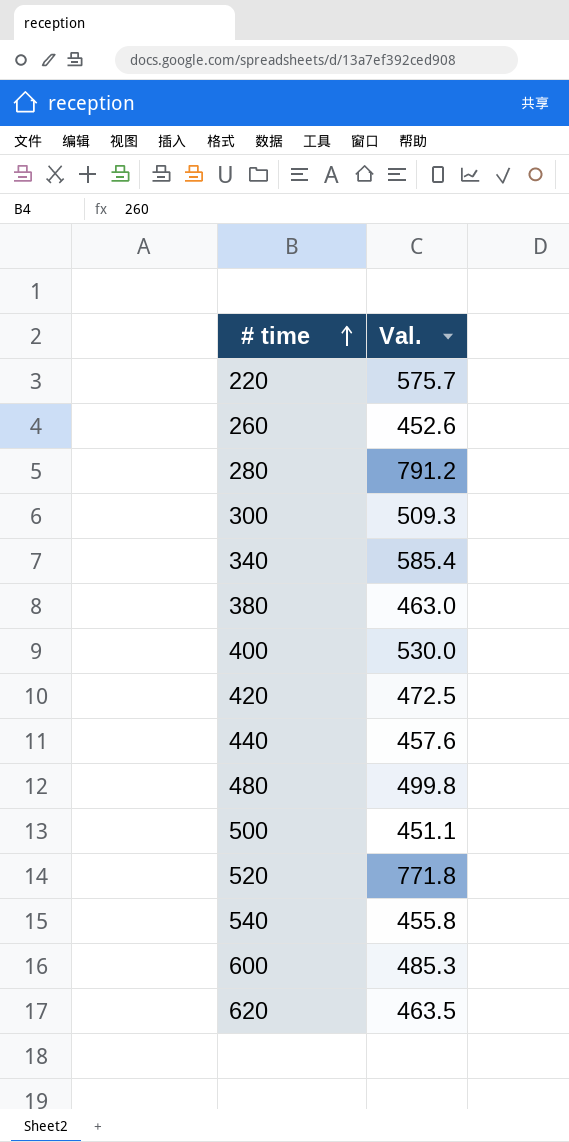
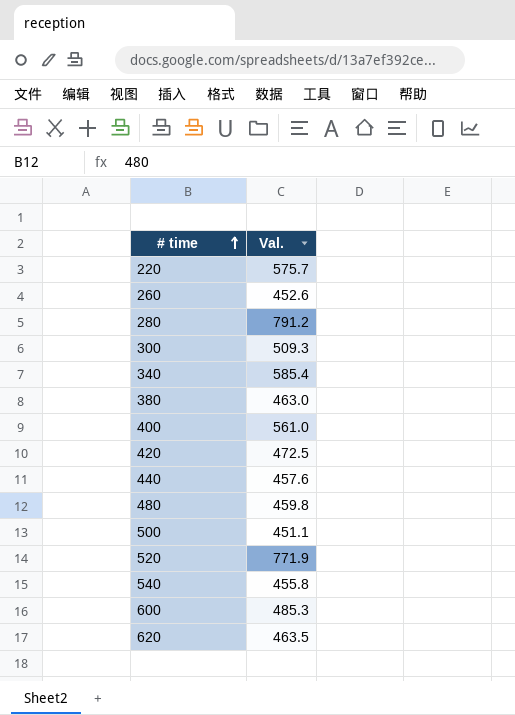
400 | Val.: 530.0 -> 561.0
480 | Val.: 499.8 -> 459.8
520 | Val.: 771.8 -> 771.9

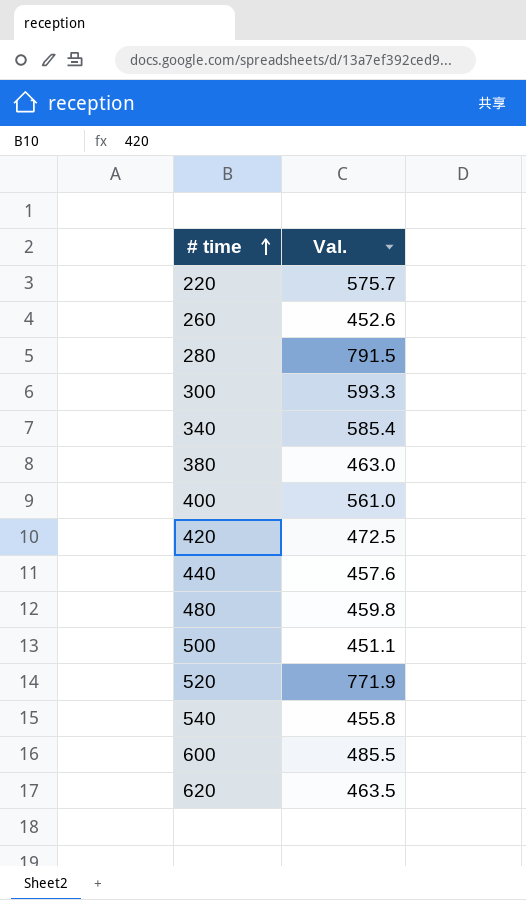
280 | Val.: 791.2 -> 791.5
300 | Val.: 509.3 -> 593.3
600 | Val.: 485.3 -> 485.5

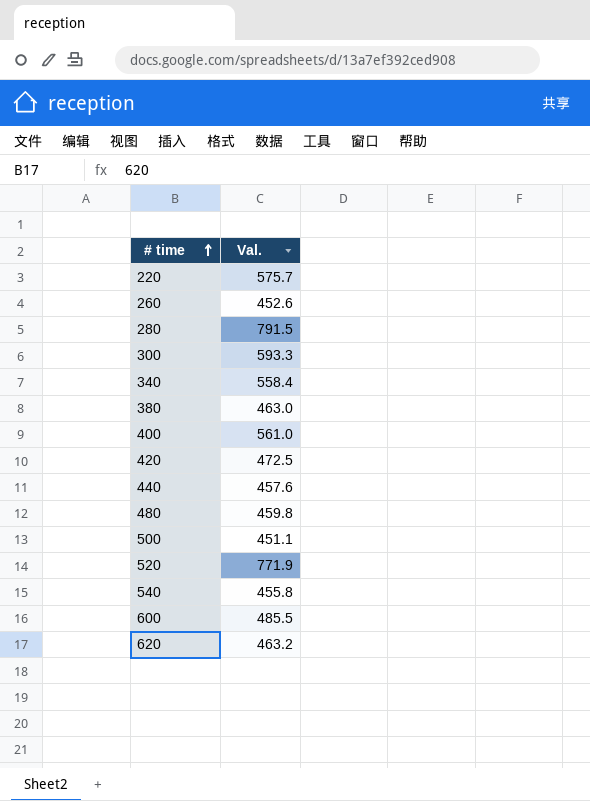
340 | Val.: 585.4 -> 558.4
620 | Val.: 463.5 -> 463.2

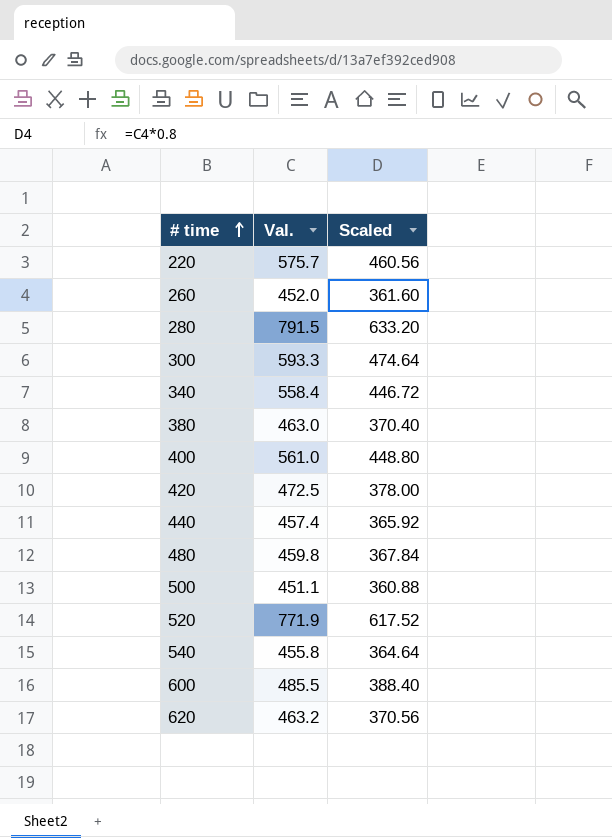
column Scaled | formula: none -> [Val.] * 0.8
260 | Val.: 452.6 -> 452.0
440 | Val.: 457.6 -> 457.4

